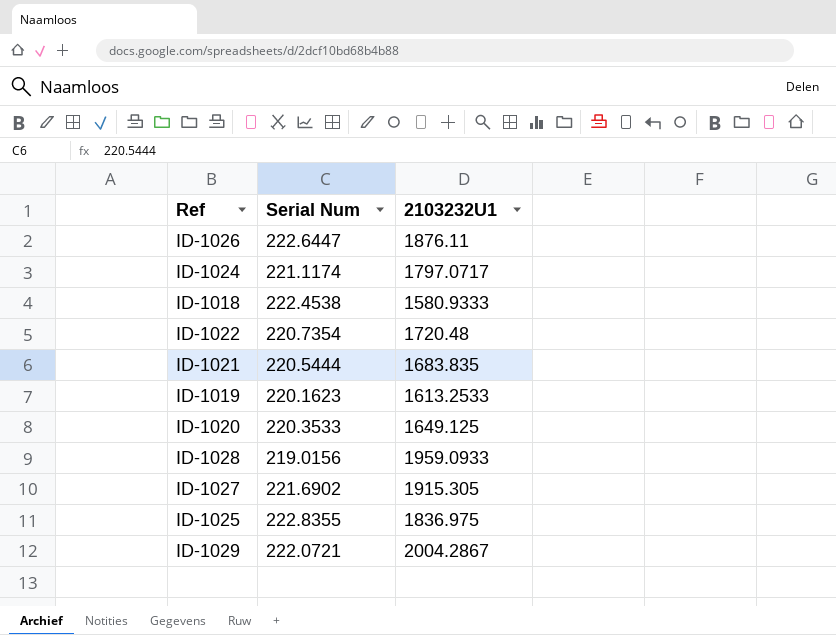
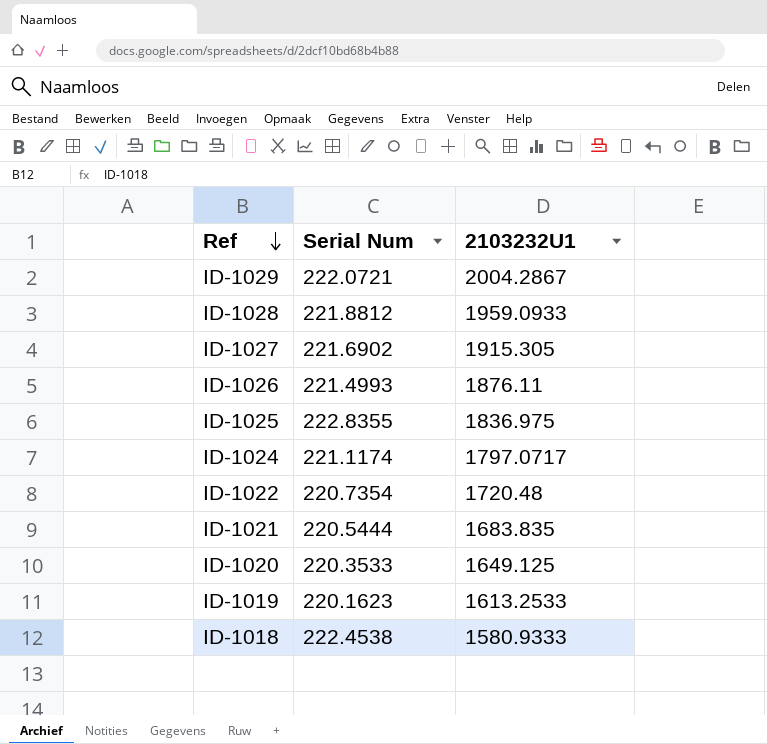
row order: none -> Ref descending
ID-1028 | Serial Num: 219.0156 -> 221.8812
ID-1026 | Serial Num: 222.6447 -> 221.4993

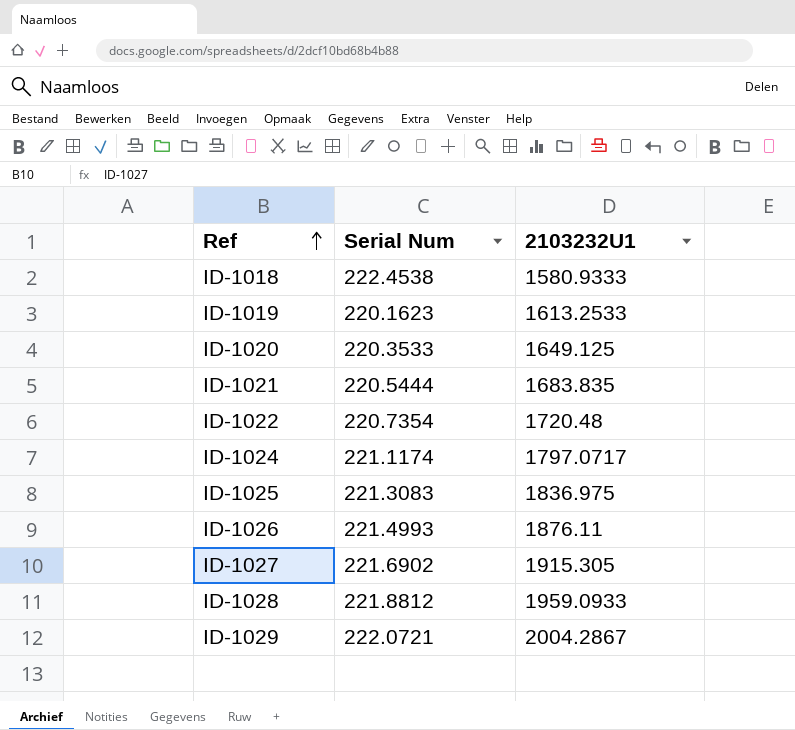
row order: Ref descending -> Ref ascending
ID-1025 | Serial Num: 222.8355 -> 221.3083

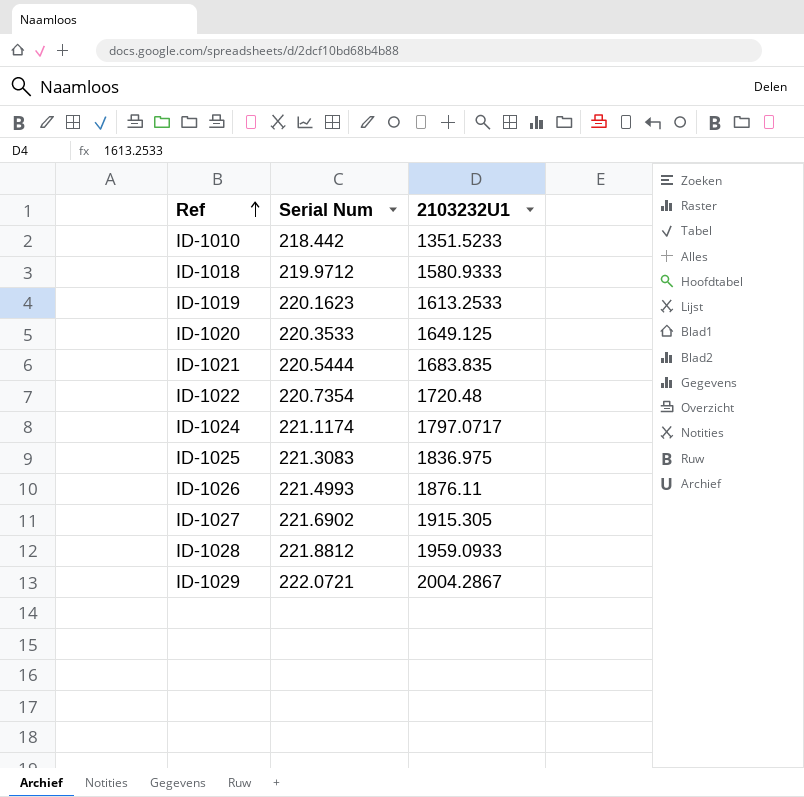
row ID-1010: none -> 218.442 | 1351.5233
ID-1018 | Serial Num: 222.4538 -> 219.9712

